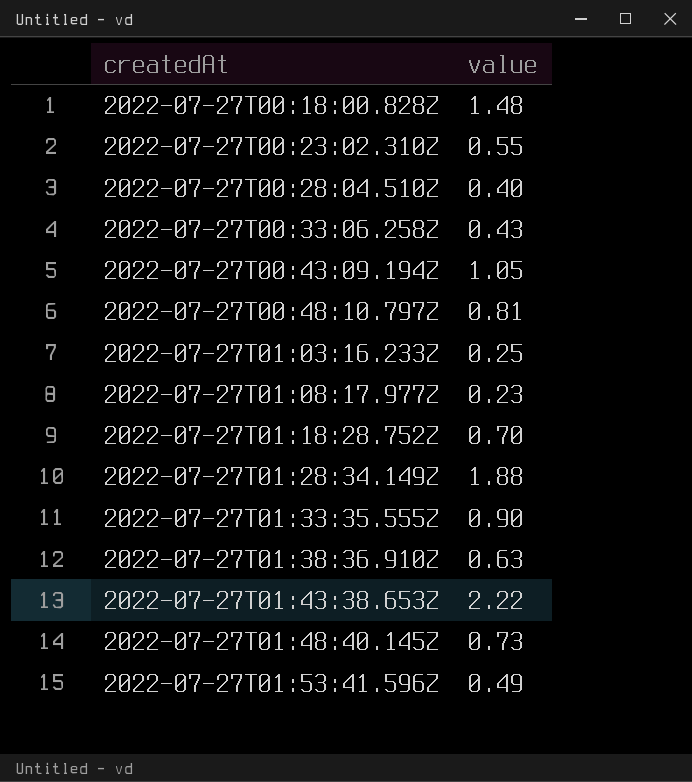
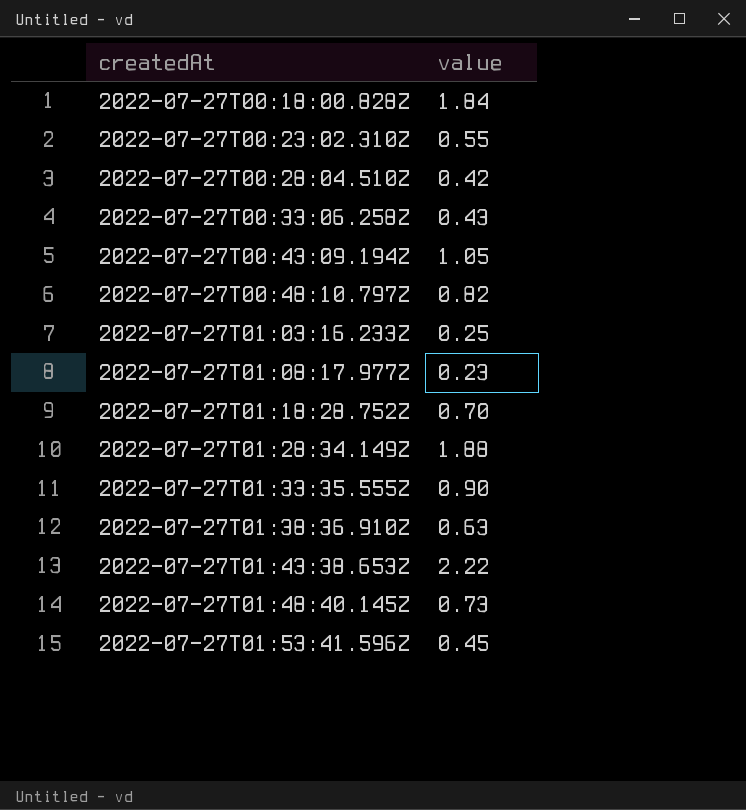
2022-07-27T00:18:00.828Z | value: 1.48 -> 1.84
2022-07-27T00:28:04.510Z | value: 0.40 -> 0.42
2022-07-27T00:48:10.797Z | value: 0.81 -> 0.82
2022-07-27T01:53:41.596Z | value: 0.49 -> 0.45

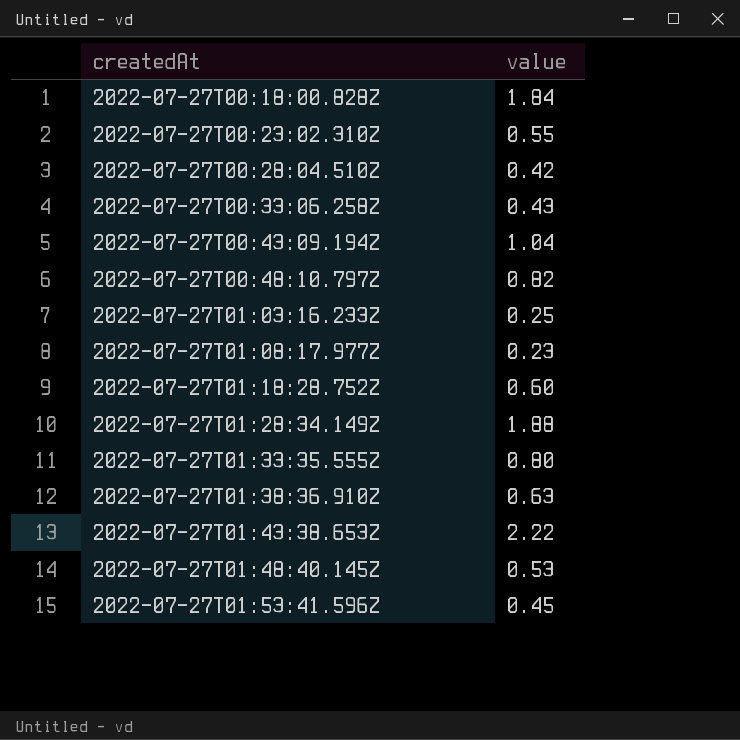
2022-07-27T00:43:09.194Z | value: 1.05 -> 1.04
2022-07-27T01:18:28.752Z | value: 0.70 -> 0.60
2022-07-27T01:33:35.555Z | value: 0.90 -> 0.80
2022-07-27T01:48:40.145Z | value: 0.73 -> 0.53

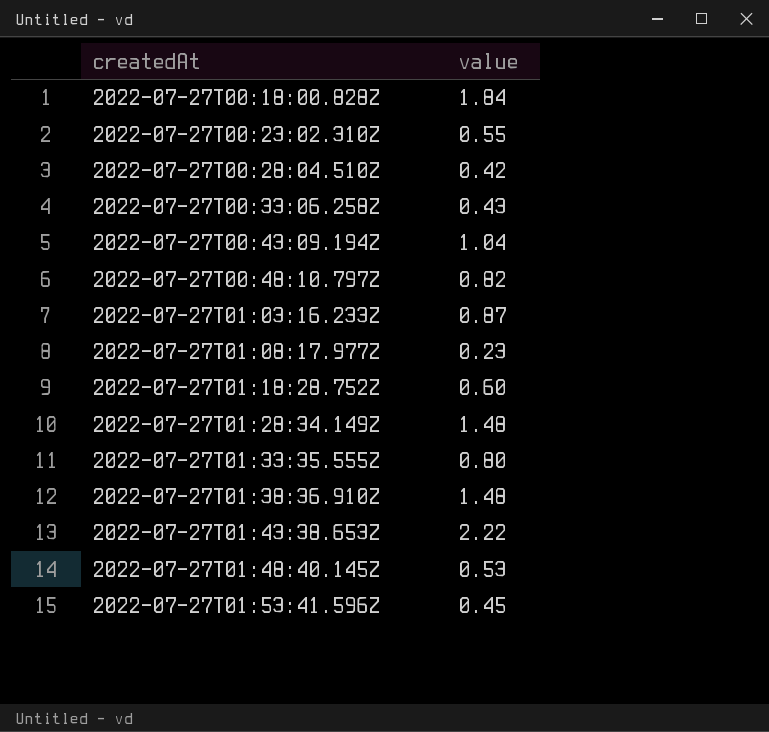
2022-07-27T01:03:16.233Z | value: 0.25 -> 0.87
2022-07-27T01:28:34.149Z | value: 1.88 -> 1.48
2022-07-27T01:38:36.910Z | value: 0.63 -> 1.48

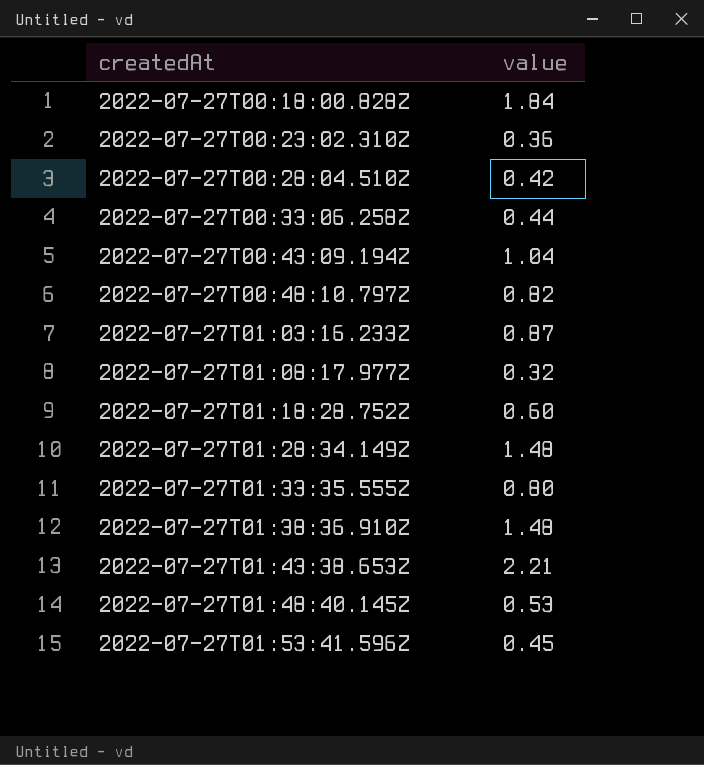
2022-07-27T00:23:02.310Z | value: 0.55 -> 0.36
2022-07-27T00:33:06.258Z | value: 0.43 -> 0.44
2022-07-27T01:08:17.977Z | value: 0.23 -> 0.32
2022-07-27T01:43:38.653Z | value: 2.22 -> 2.21

